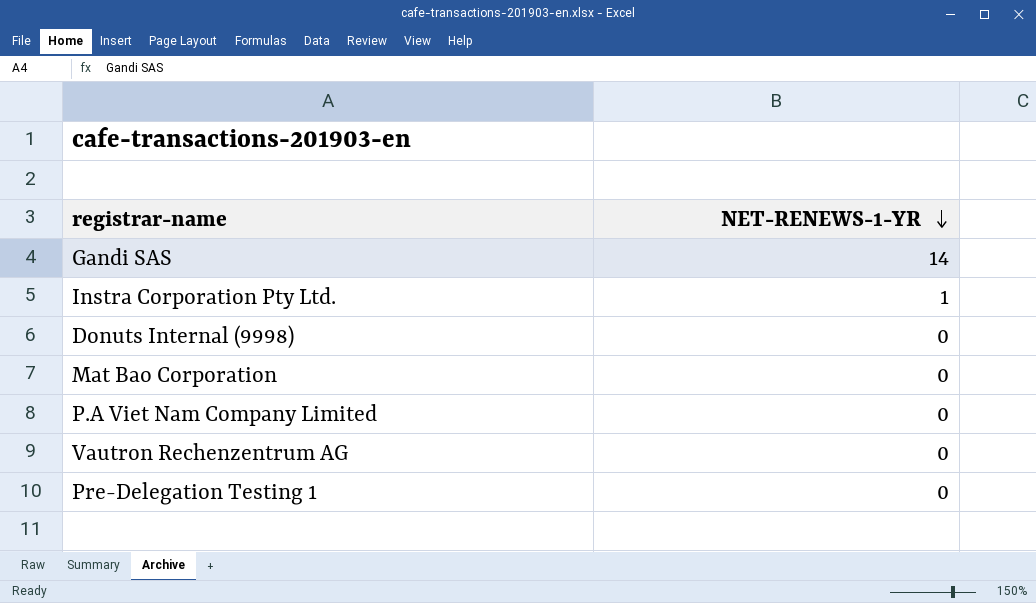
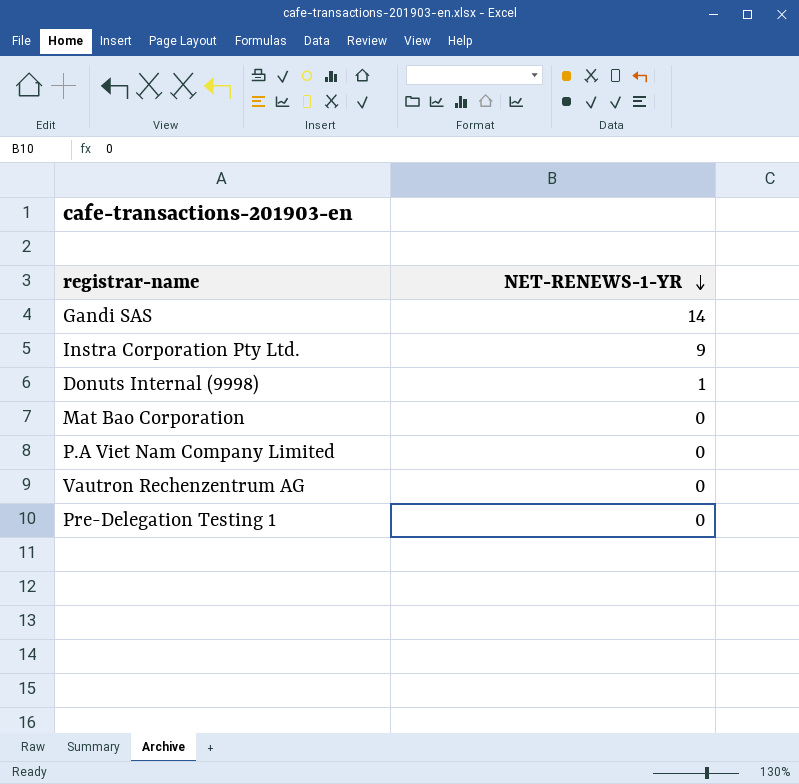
Instra Corporation Pty Ltd. | NET-RENEWS-1-YR: 1 -> 9
Donuts Internal (9998) | NET-RENEWS-1-YR: 0 -> 1

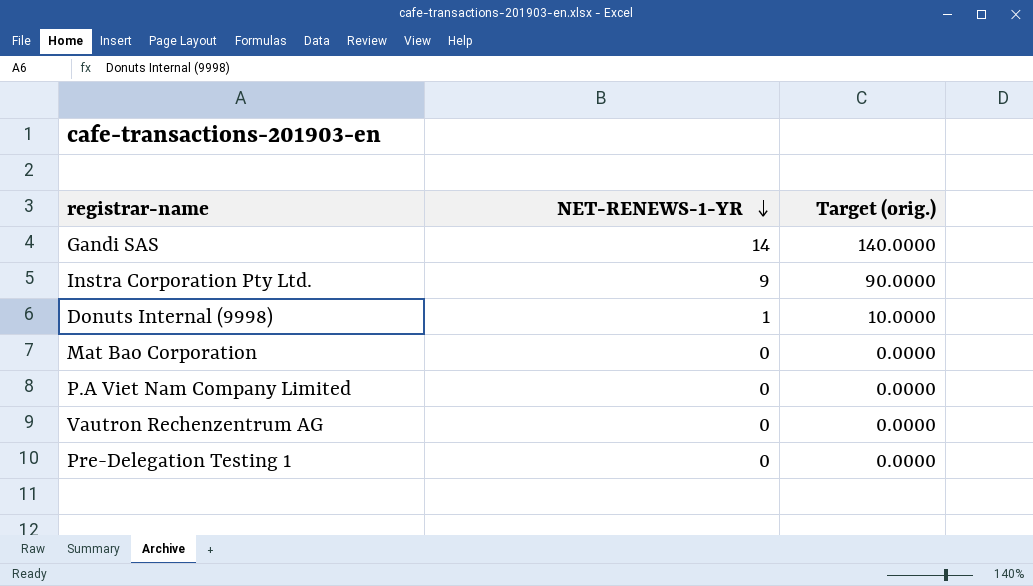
column Target (orig.) | formula: none -> [NET-RENEWS-1-YR] * 10

